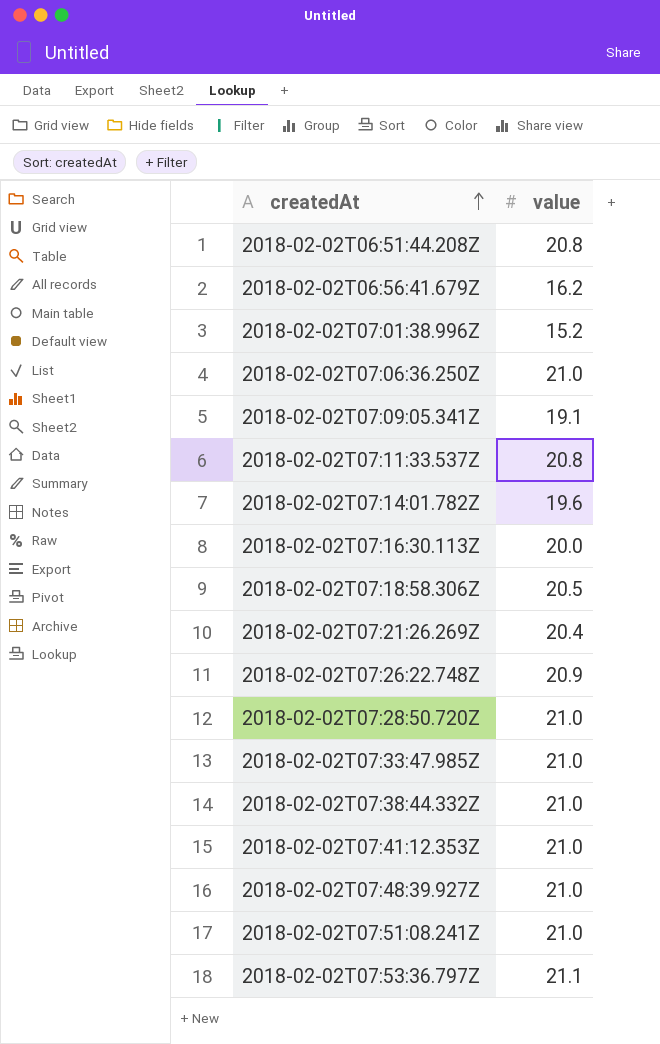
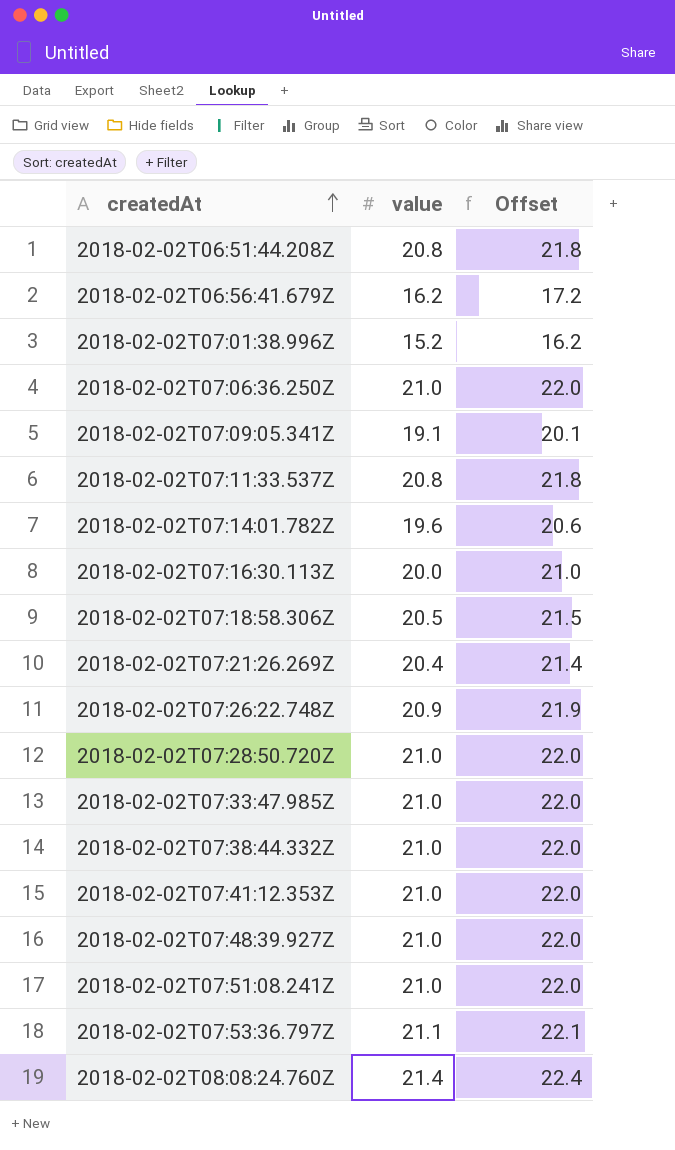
column Offset | formula: none -> [value] + 1
row 2018-02-02T08:08:24.760Z: none -> 21.4 | 22.4

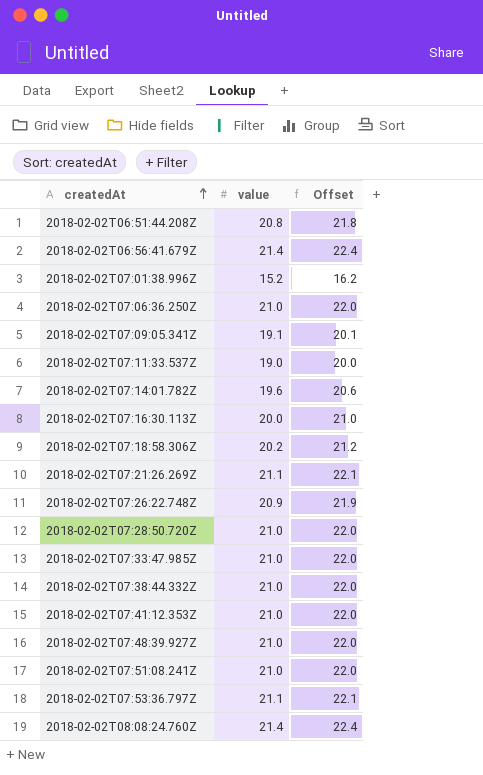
2018-02-02T06:56:41.679Z | value: 16.2 -> 21.4
2018-02-02T06:56:41.679Z | Offset: 17.2 -> 22.4
2018-02-02T07:11:33.537Z | value: 20.8 -> 19.0
2018-02-02T07:11:33.537Z | Offset: 21.8 -> 20.0
2018-02-02T07:18:58.306Z | value: 20.5 -> 20.2
2018-02-02T07:18:58.306Z | Offset: 21.5 -> 21.2
2018-02-02T07:21:26.269Z | value: 20.4 -> 21.1
2018-02-02T07:21:26.269Z | Offset: 21.4 -> 22.1

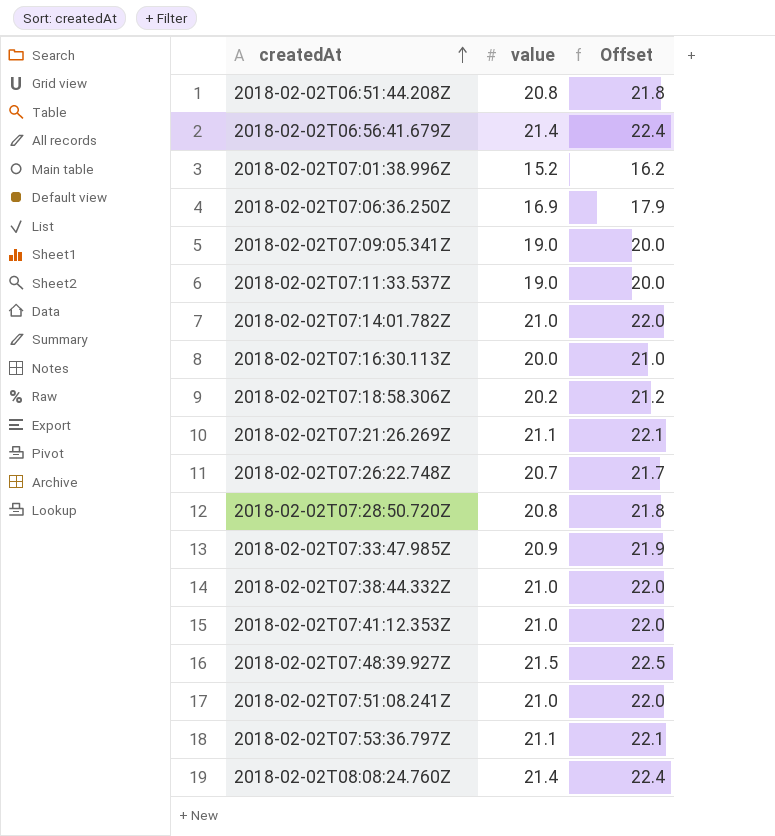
2018-02-02T07:06:36.250Z | value: 21.0 -> 16.9
2018-02-02T07:06:36.250Z | Offset: 22.0 -> 17.9
2018-02-02T07:09:05.341Z | value: 19.1 -> 19.0
2018-02-02T07:09:05.341Z | Offset: 20.1 -> 20.0
2018-02-02T07:14:01.782Z | value: 19.6 -> 21.0
2018-02-02T07:14:01.782Z | Offset: 20.6 -> 22.0
2018-02-02T07:26:22.748Z | value: 20.9 -> 20.7
2018-02-02T07:26:22.748Z | Offset: 21.9 -> 21.7
2018-02-02T07:28:50.720Z | value: 21.0 -> 20.8
2018-02-02T07:28:50.720Z | Offset: 22.0 -> 21.8
2018-02-02T07:33:47.985Z | value: 21.0 -> 20.9
2018-02-02T07:33:47.985Z | Offset: 22.0 -> 21.9
2018-02-02T07:48:39.927Z | value: 21.0 -> 21.5
2018-02-02T07:48:39.927Z | Offset: 22.0 -> 22.5

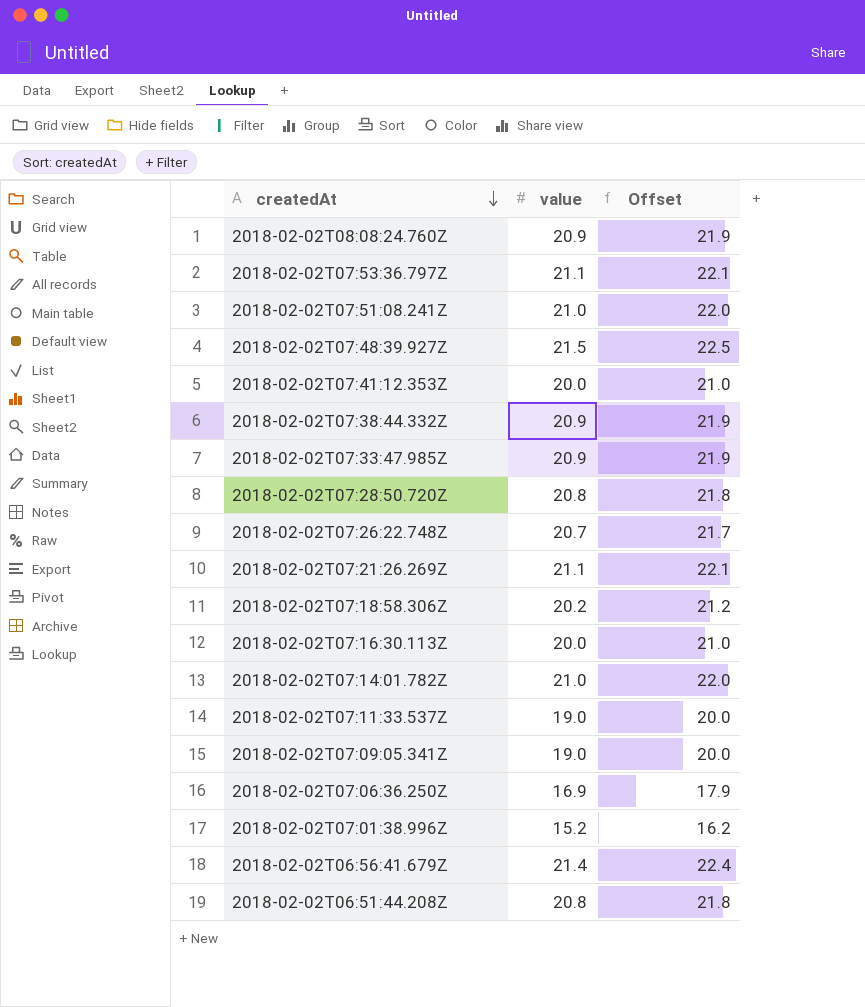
row order: createdAt ascending -> createdAt descending
2018-02-02T08:08:24.760Z | value: 21.4 -> 20.9
2018-02-02T08:08:24.760Z | Offset: 22.4 -> 21.9
2018-02-02T07:41:12.353Z | value: 21.0 -> 20.0
2018-02-02T07:41:12.353Z | Offset: 22.0 -> 21.0
2018-02-02T07:38:44.332Z | value: 21.0 -> 20.9
2018-02-02T07:38:44.332Z | Offset: 22.0 -> 21.9

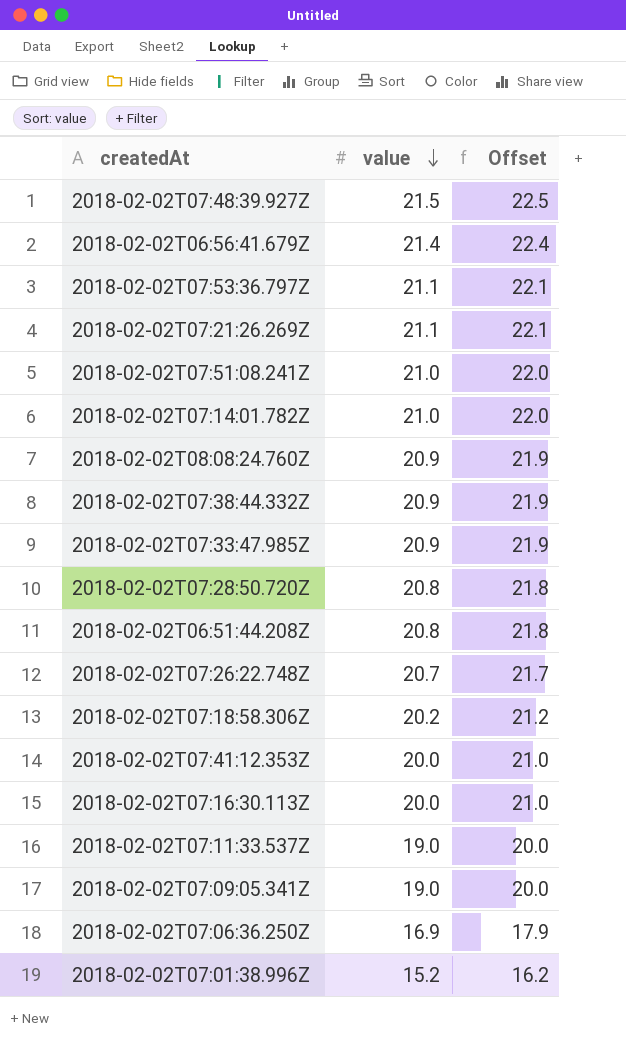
row order: createdAt descending -> value descending

